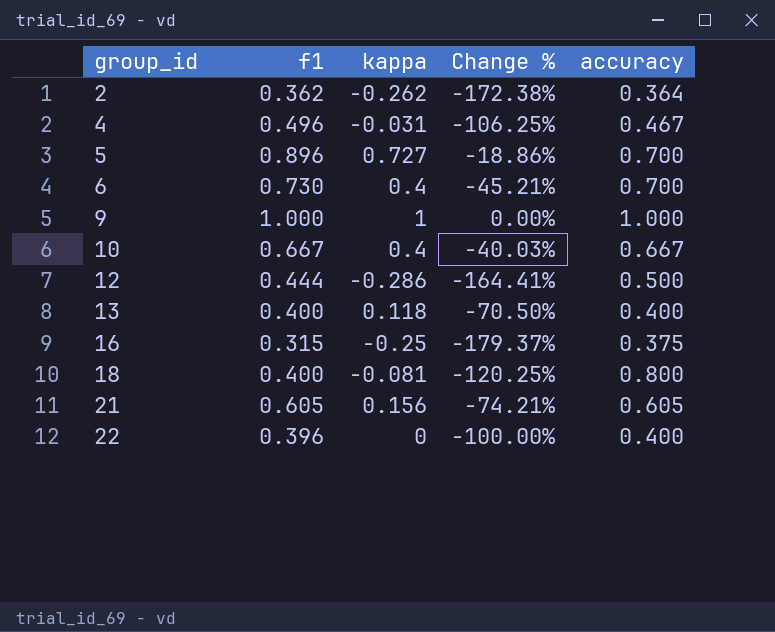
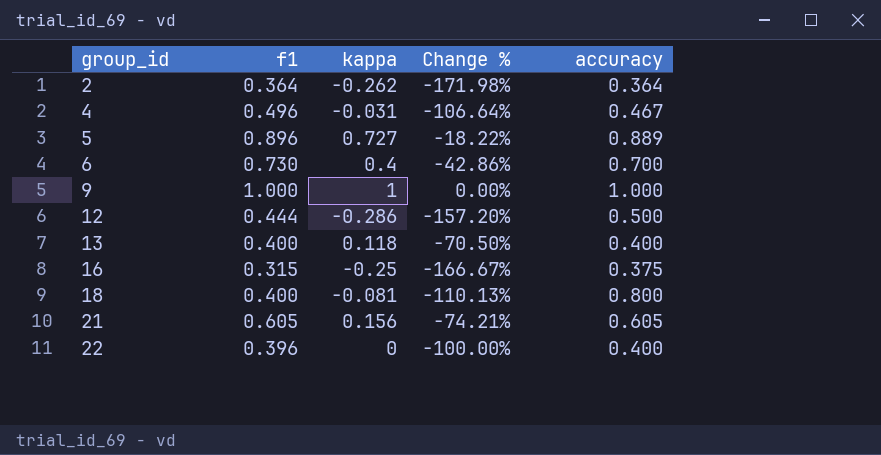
column Change % | formula: ([kappa] - [f1]) / [f1] -> ([kappa] - [accuracy]) / [accuracy]
row 10: 0.667 | 0.4 | -40.03% | 0.667 -> none
2 | f1: 0.362 -> 0.364
5 | accuracy: 0.700 -> 0.889

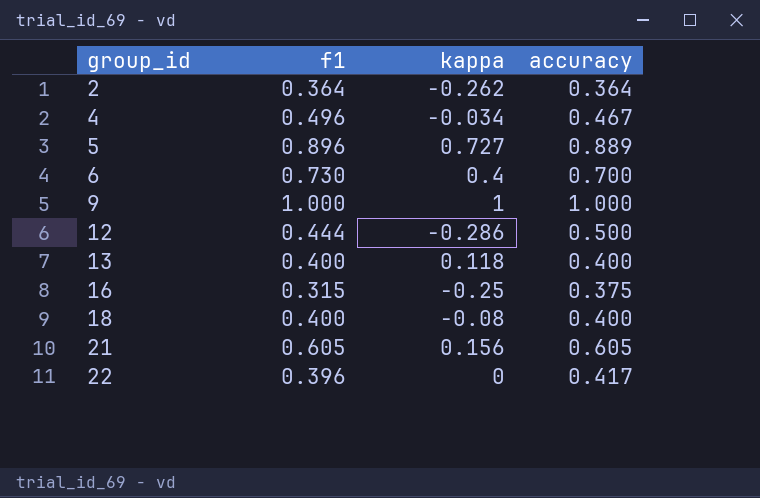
column Change % | formula: ([kappa] - [accuracy]) / [accuracy] -> none
4 | kappa: -0.031 -> -0.034
18 | kappa: -0.081 -> -0.08
18 | accuracy: 0.800 -> 0.400
22 | accuracy: 0.400 -> 0.417

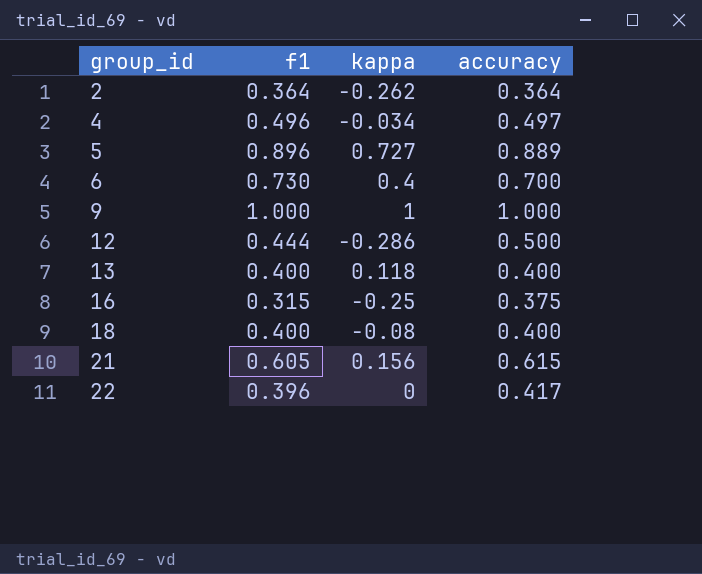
4 | accuracy: 0.467 -> 0.497
21 | accuracy: 0.605 -> 0.615

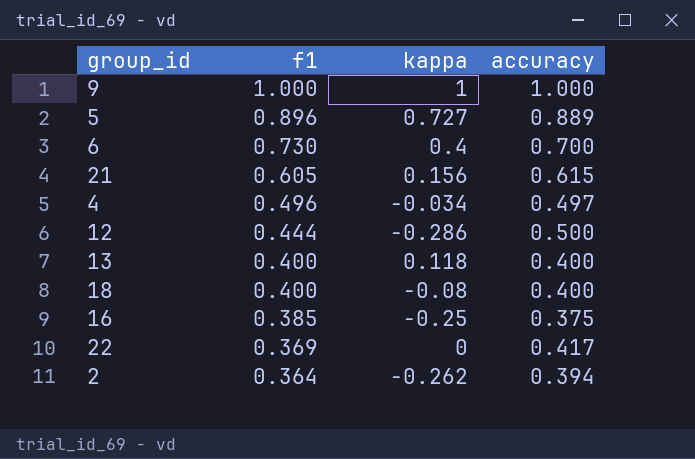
row order: group_id ascending -> f1 descending
16 | f1: 0.315 -> 0.385
22 | f1: 0.396 -> 0.369
2 | accuracy: 0.364 -> 0.394

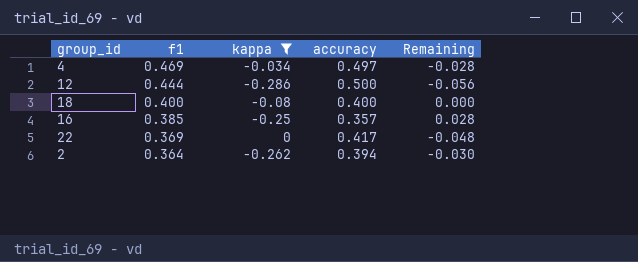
filter: none -> kappa <= 0
column Remaining | formula: none -> [f1] - [accuracy]
4 | f1: 0.496 -> 0.469
16 | accuracy: 0.375 -> 0.357

